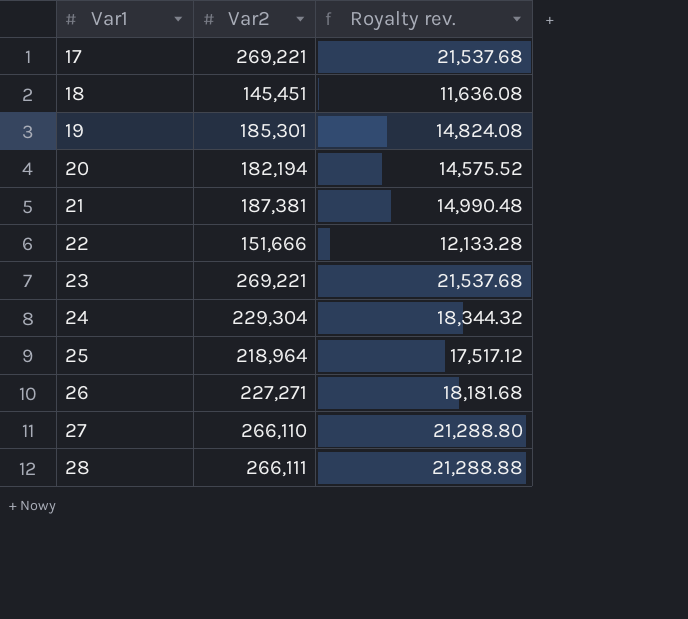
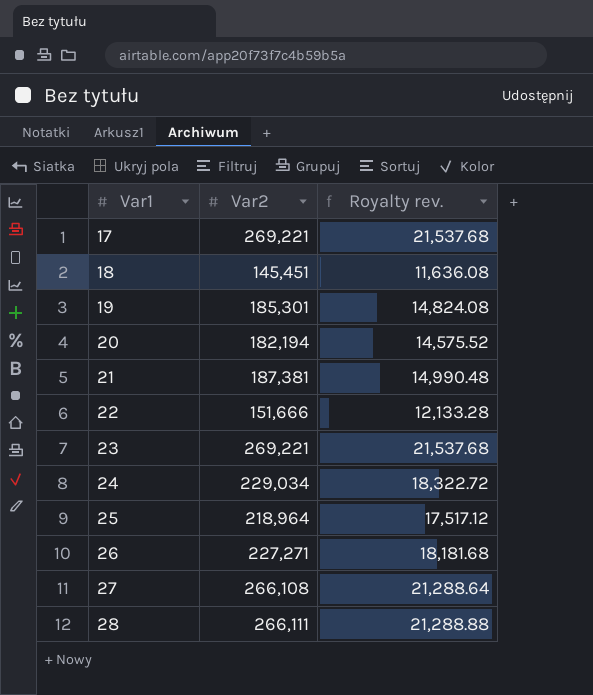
24 | Var2: 229,304 -> 229,034
24 | Royalty rev.: 18,344.32 -> 18,322.72
27 | Var2: 266,110 -> 266,108
27 | Royalty rev.: 21,288.80 -> 21,288.64

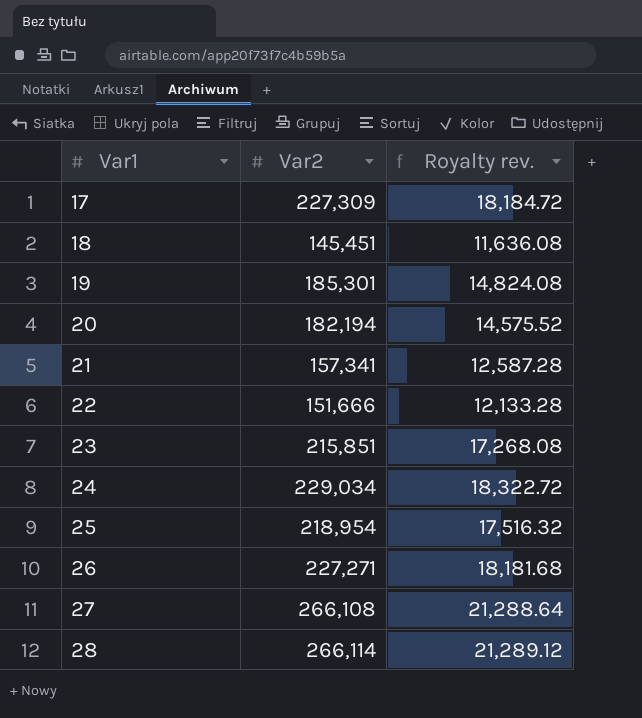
17 | Var2: 269,221 -> 227,309
17 | Royalty rev.: 21,537.68 -> 18,184.72
21 | Var2: 187,381 -> 157,341
21 | Royalty rev.: 14,990.48 -> 12,587.28
23 | Var2: 269,221 -> 215,851
23 | Royalty rev.: 21,537.68 -> 17,268.08
25 | Var2: 218,964 -> 218,954
25 | Royalty rev.: 17,517.12 -> 17,516.32
28 | Var2: 266,111 -> 266,114
28 | Royalty rev.: 21,288.88 -> 21,289.12

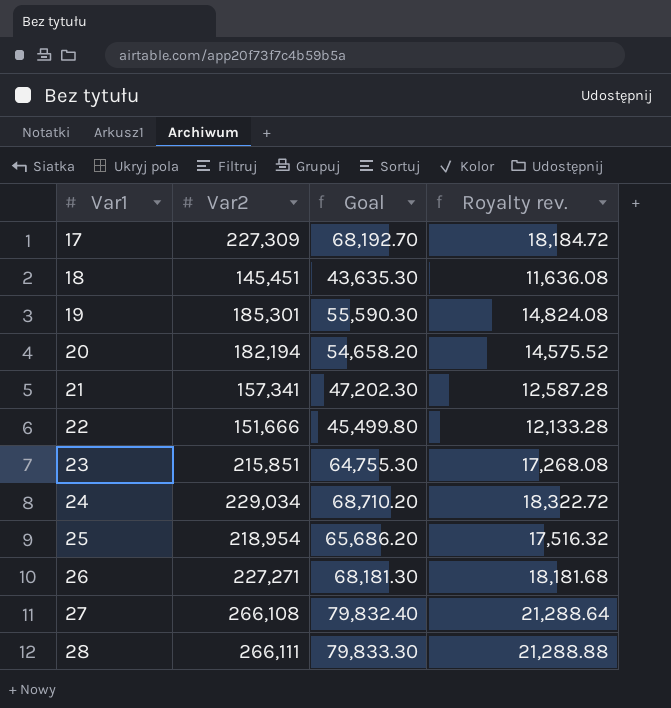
column Goal | formula: none -> [Var2] * 0.3
28 | Var2: 266,114 -> 266,111
28 | Royalty rev.: 21,289.12 -> 21,288.88

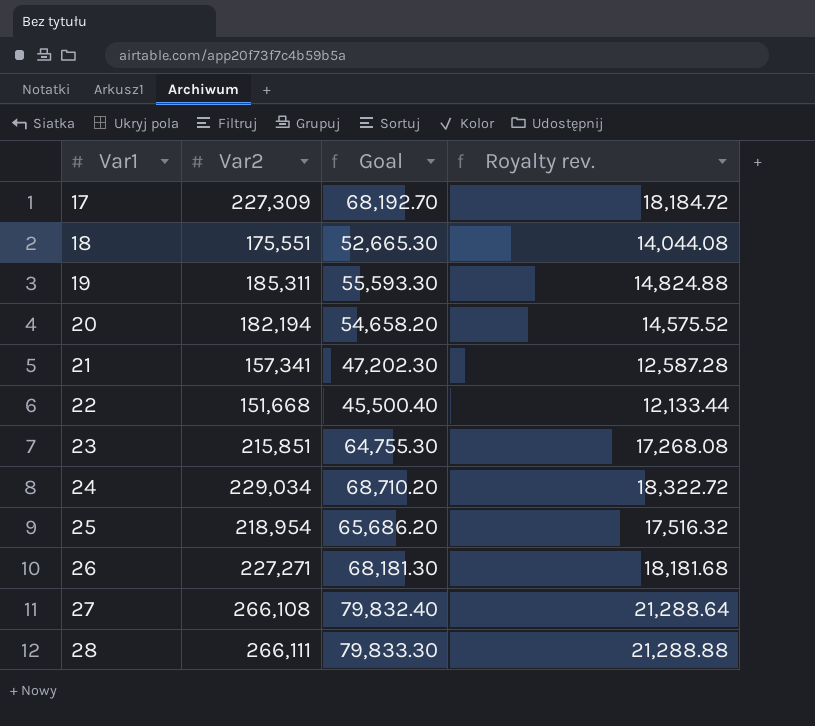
18 | Var2: 145,451 -> 175,551
18 | Goal: 43,635.30 -> 52,665.30
18 | Royalty rev.: 11,636.08 -> 14,044.08
19 | Var2: 185,301 -> 185,311
19 | Goal: 55,590.30 -> 55,593.30
19 | Royalty rev.: 14,824.08 -> 14,824.88
22 | Var2: 151,666 -> 151,668
22 | Goal: 45,499.80 -> 45,500.40
22 | Royalty rev.: 12,133.28 -> 12,133.44

